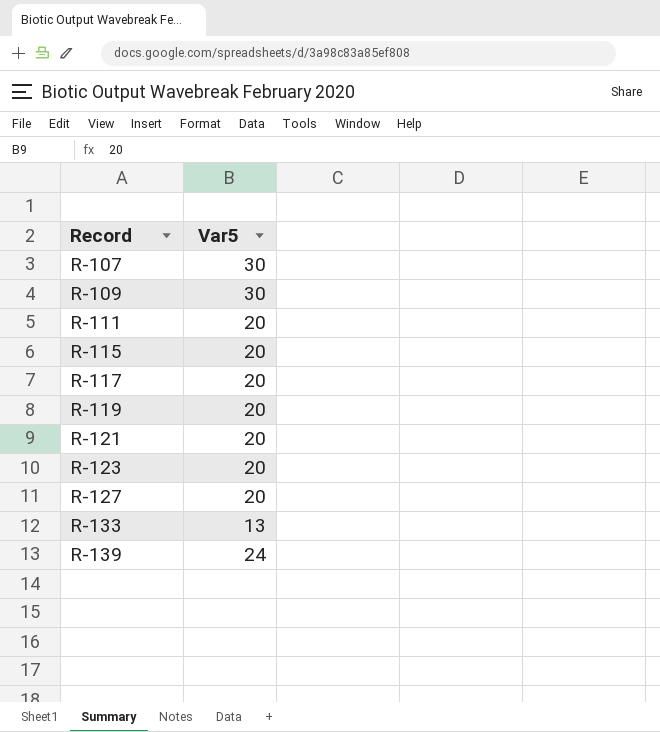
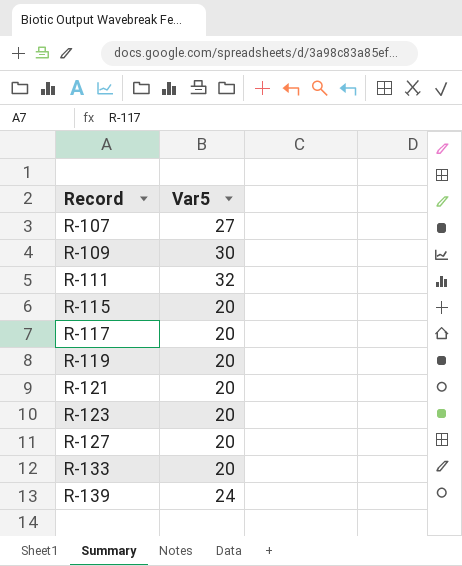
R-107 | Var5: 30 -> 27
R-111 | Var5: 20 -> 32
R-133 | Var5: 13 -> 20

